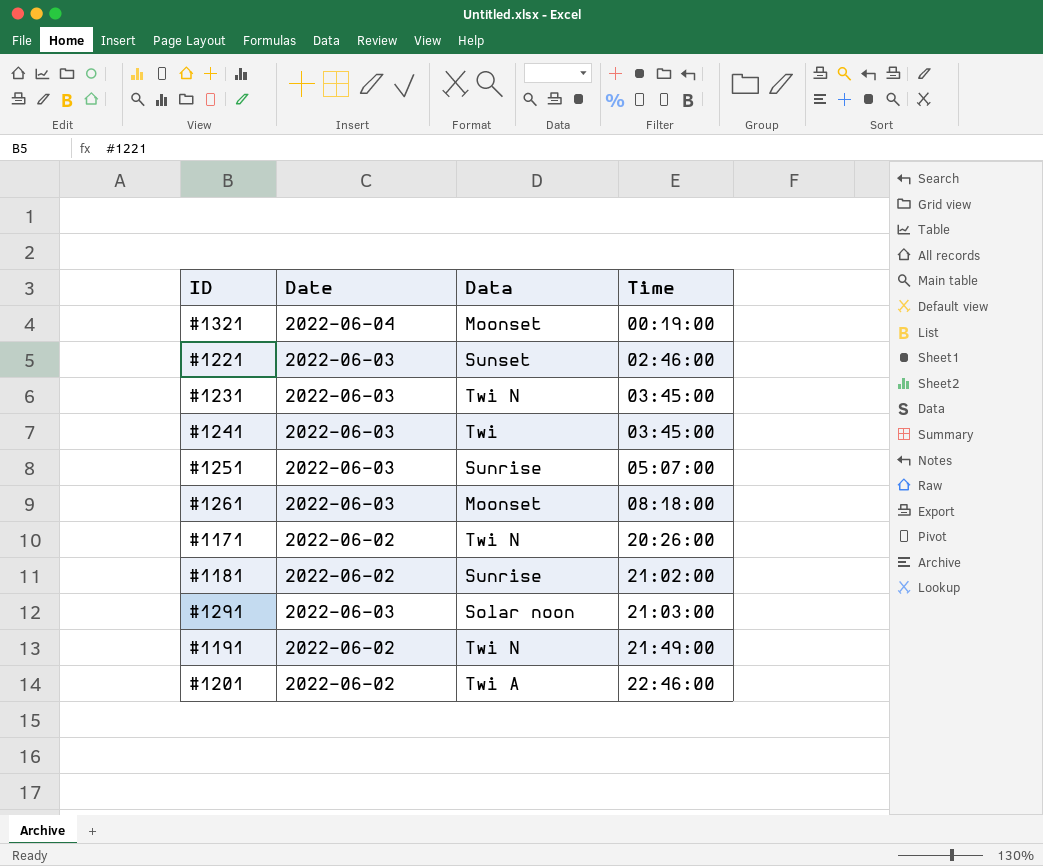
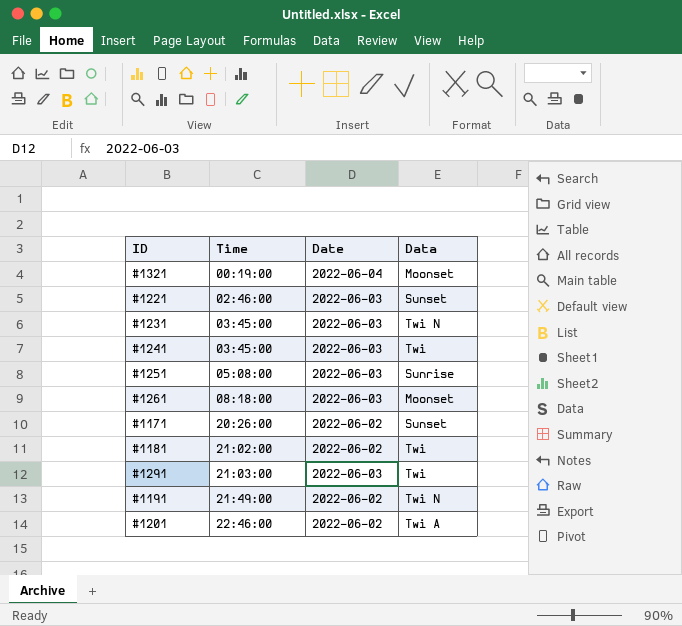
column Time | position: 4 -> 2
#1251 | Time: 05:07:00 -> 05:08:00
#1171 | Data: Twi N -> Sunset
#1181 | Data: Sunrise -> Twi
#1291 | Data: Solar noon -> Twi

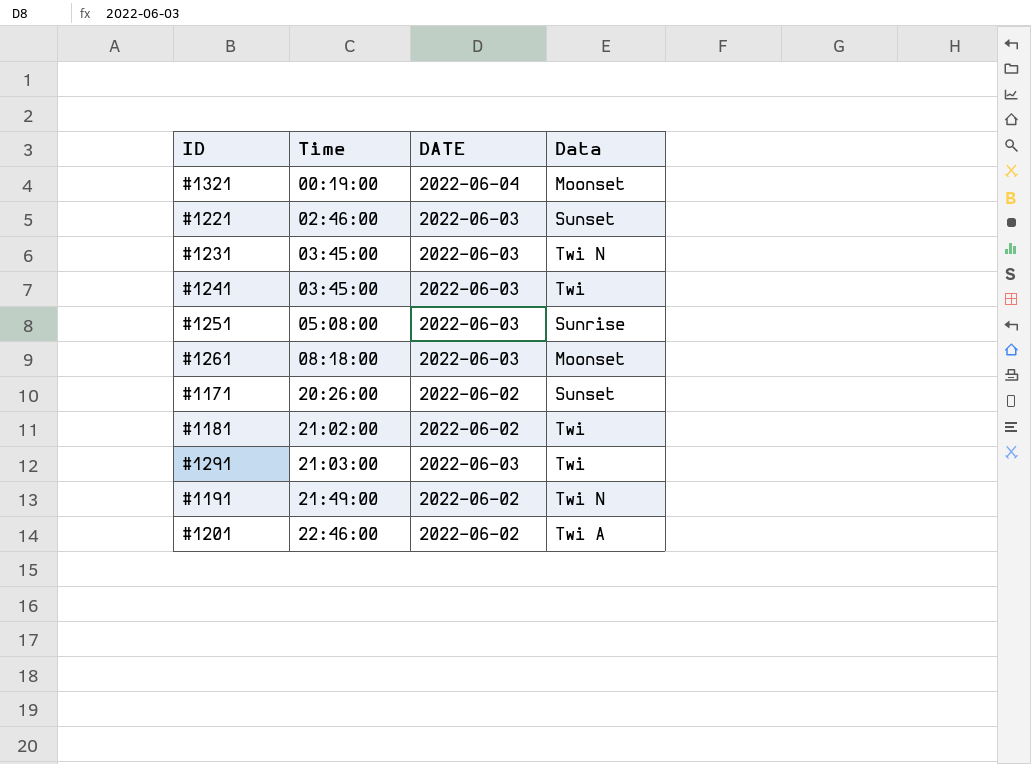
column name: Date -> DATE

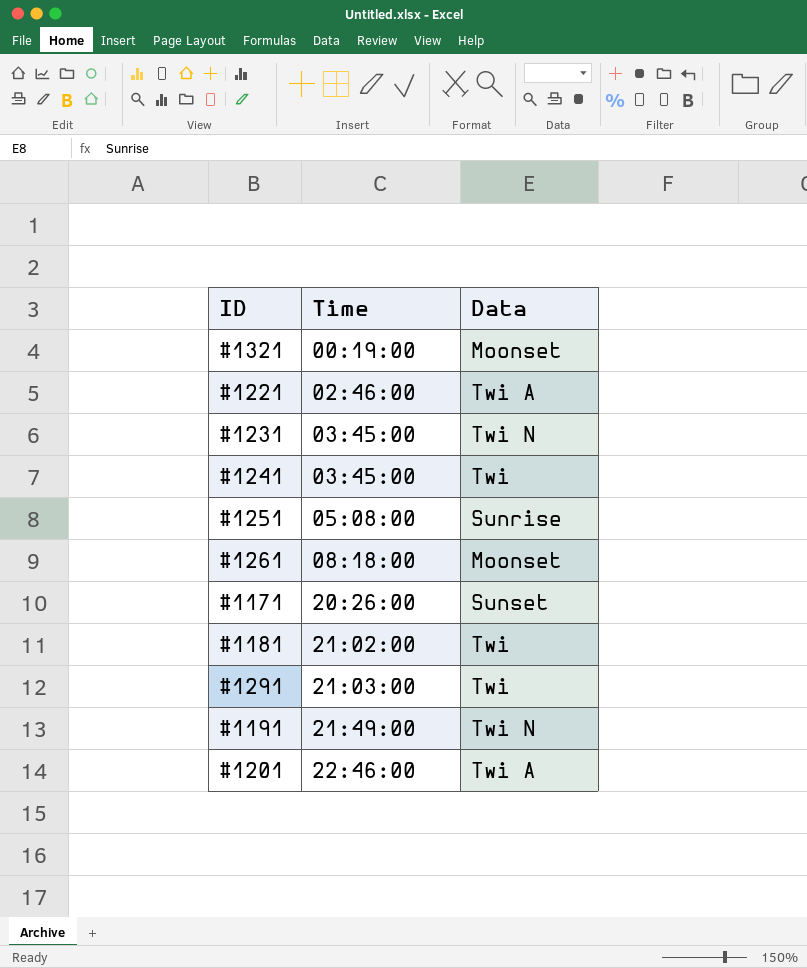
column DATE | position: 3 -> none
#1221 | Data: Sunset -> Twi A

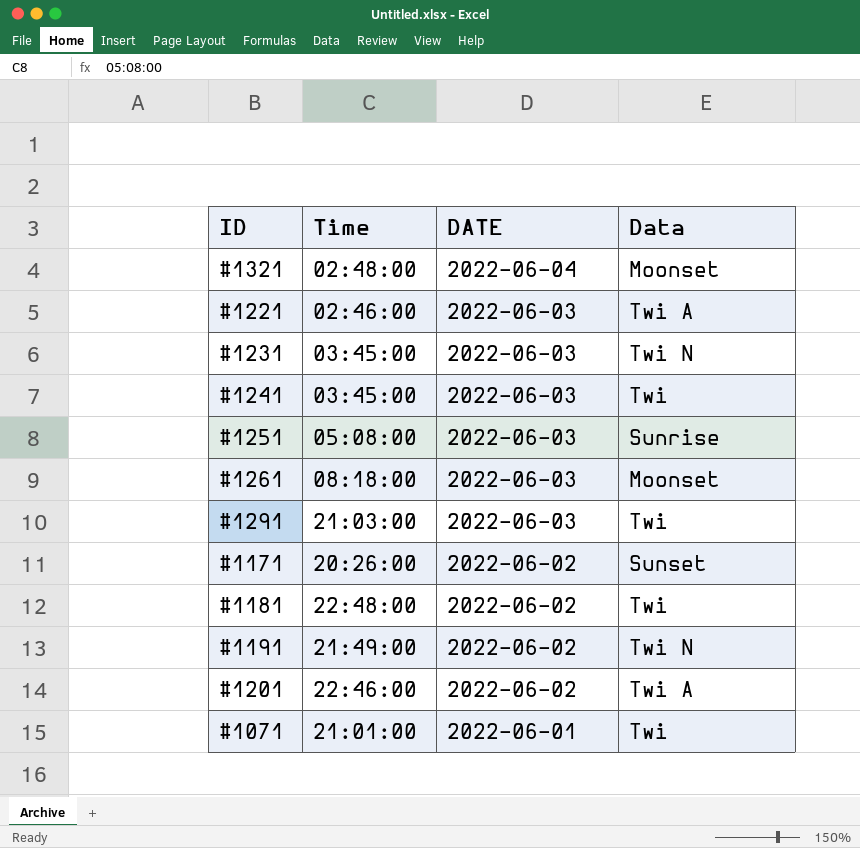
row order: Time ascending -> DATE descending
column DATE | position: none -> 3
#1321 | Time: 00:19:00 -> 02:48:00
#1181 | Time: 21:02:00 -> 22:48:00
row #1071: none -> 21:01:00 | 2022-06-01 | Twi

